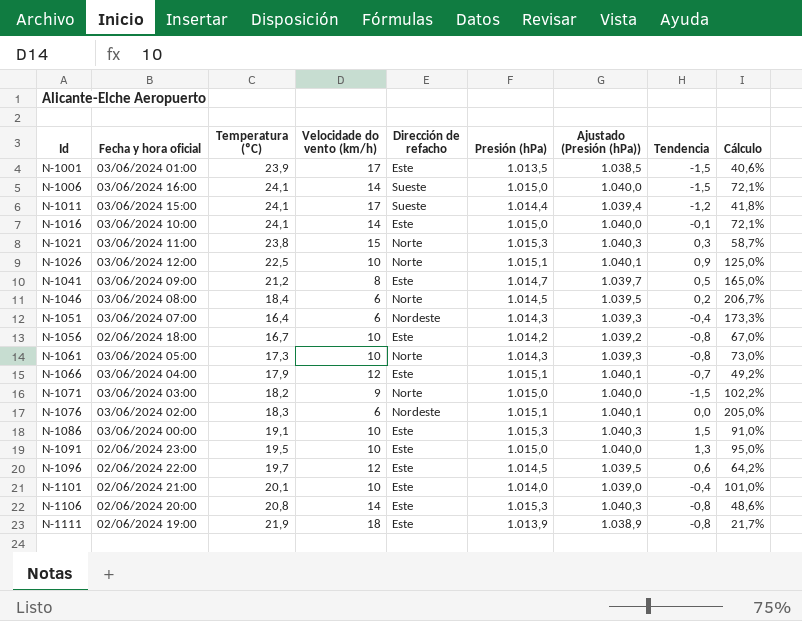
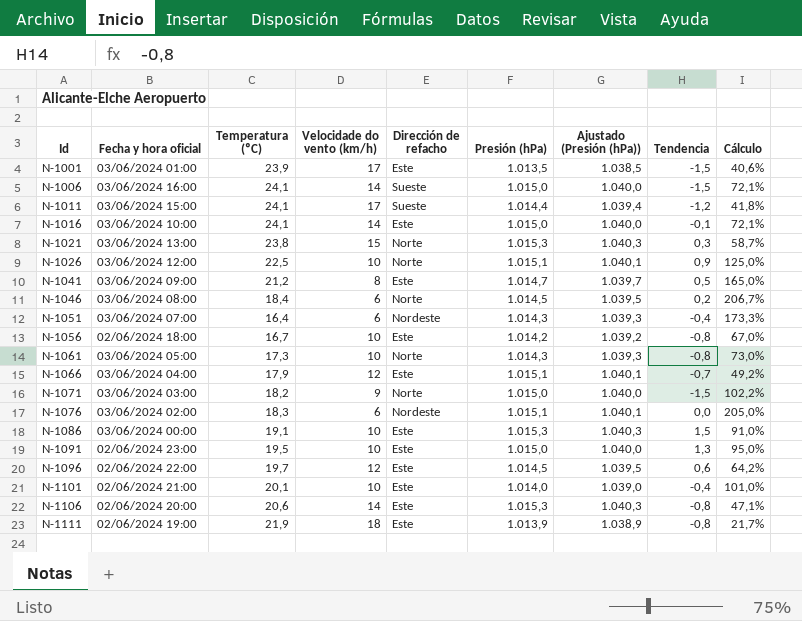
N-1021 | Fecha y hora oficial: 03/06/2024 11:00 -> 03/06/2024 13:00
N-1106 | Temperatura (ºC): 20,8 -> 20,6
N-1106 | Cálculo: 48,6% -> 47,1%

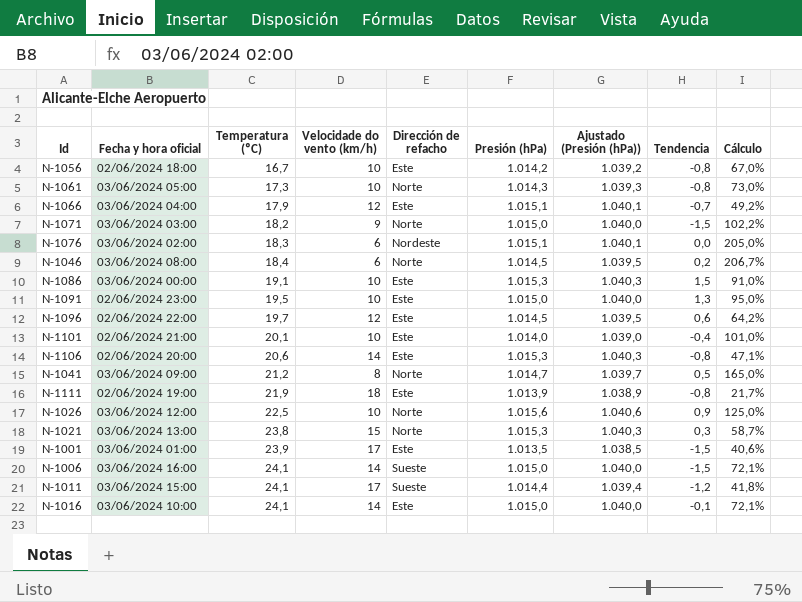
row order: Id ascending -> Temperatura (ºC) ascending
row N-1051: 03/06/2024 07:00 | 16,4 | 6 | Nordeste | 1.014,3 | 1.039,3 | -0,4 | 173,3% -> none
N-1041 | Dirección de refacho: Este -> Norte
N-1026 | Presión (hPa): 1.015,1 -> 1.015,6
N-1026 | Ajustado (Presión (hPa)): 1.040,1 -> 1.040,6

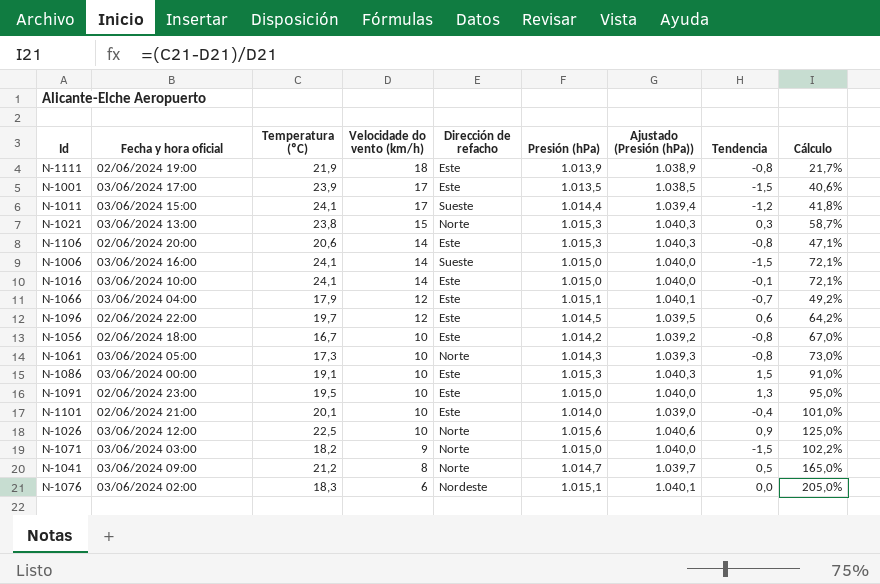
row order: Temperatura (ºC) ascending -> Velocidade do vento (km/h) descending
row N-1046: 03/06/2024 08:00 | 18,4 | 6 | Norte | 1.014,5 | 1.039,5 | 0,2 | 206,7% -> none
N-1001 | Fecha y hora oficial: 03/06/2024 01:00 -> 03/06/2024 17:00

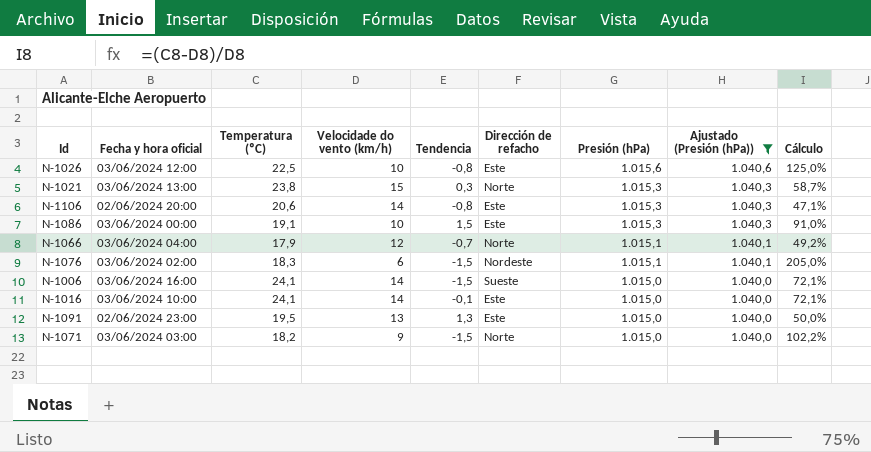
filter: none -> Ajustado (Presión (hPa)) >= 1.040,0
row order: Velocidade do vento (km/h) descending -> Presión (hPa) descending
column Tendencia | position: 8 -> 5
N-1026 | Tendencia: 0,9 -> -0,8
N-1026 | Dirección de refacho: Norte -> Este
N-1066 | Dirección de refacho: Este -> Norte
N-1076 | Tendencia: 0,0 -> -1,5
N-1091 | Velocidade do vento (km/h): 10 -> 13
N-1091 | Cálculo: 95,0% -> 50,0%

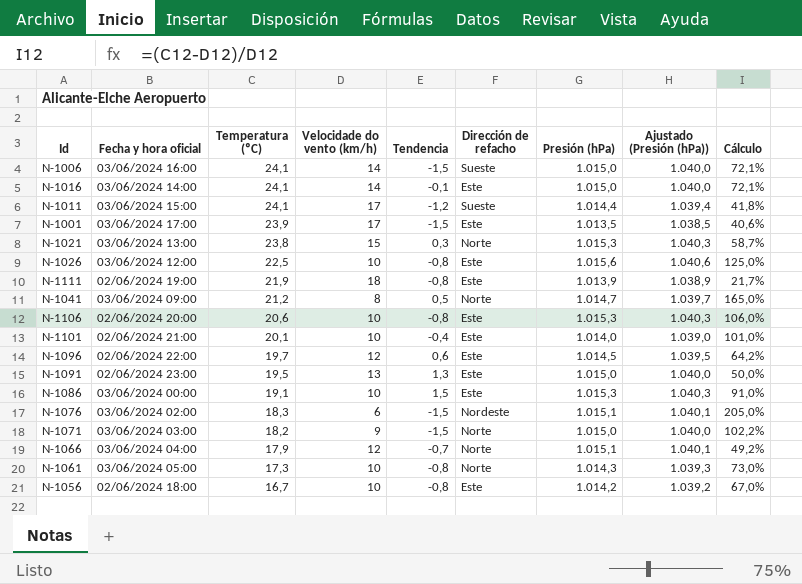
filter: Ajustado (Presión (hPa)) >= 1.040,0 -> none
row order: Presión (hPa) descending -> Temperatura (ºC) descending
N-1016 | Fecha y hora oficial: 03/06/2024 10:00 -> 03/06/2024 14:00
N-1106 | Velocidade do vento (km/h): 14 -> 10
N-1106 | Cálculo: 47,1% -> 106,0%

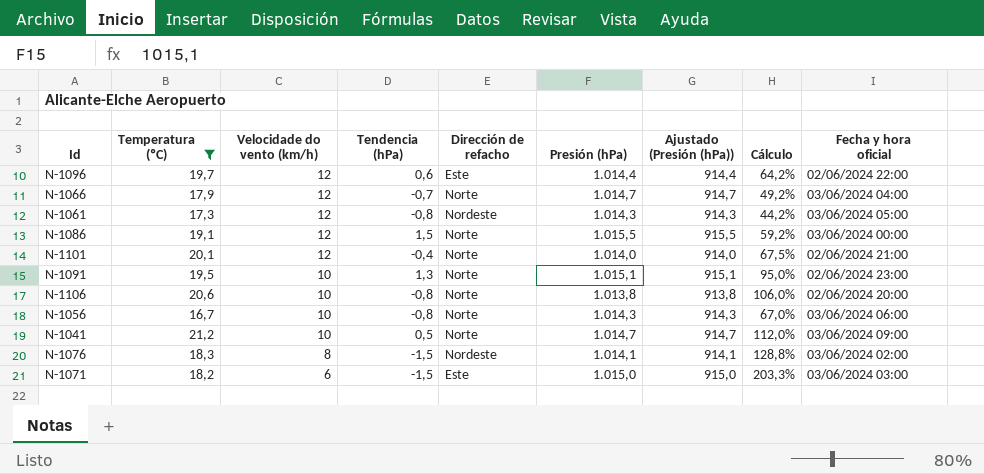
filter: none -> Temperatura (ºC) <= 21,2
row order: Temperatura (ºC) descending -> Velocidade do vento (km/h) descending
column name: Tendencia -> Tendencia (hPa)
column Ajustado (Presión (hPa)) | formula: [Presión (hPa)] + 25 -> [Presión (hPa)] - 100
column Fecha y hora oficial | position: 2 -> 9
N-1096 | Presión (hPa): 1.014,5 -> 1.014,4
N-1066 | Presión (hPa): 1.015,1 -> 1.014,7
N-1061 | Velocidade do vento (km/h): 10 -> 12
N-1061 | Dirección de refacho: Norte -> Nordeste
N-1061 | Cálculo: 73,0% -> 44,2%
N-1086 | Velocidade do vento (km/h): 10 -> 12
N-1086 | Dirección de refacho: Este -> Norte
N-1086 | Presión (hPa): 1.015,3 -> 1.015,5
N-1086 | Cálculo: 91,0% -> 59,2%
N-1101 | Velocidade do vento (km/h): 10 -> 12
N-1101 | Dirección de refacho: Este -> Norte
N-1101 | Cálculo: 101,0% -> 67,5%
N-1091 | Velocidade do vento (km/h): 13 -> 10
N-1091 | Dirección de refacho: Este -> Norte
N-1091 | Presión (hPa): 1.015,0 -> 1.015,1
N-1091 | Cálculo: 50,0% -> 95,0%
N-1106 | Dirección de refacho: Este -> Norte
N-1106 | Presión (hPa): 1.015,3 -> 1.013,8
N-1056 | Dirección de refacho: Este -> Norte
N-1056 | Presión (hPa): 1.014,2 -> 1.014,3
N-1056 | Fecha y hora oficial: 02/06/2024 18:00 -> 03/06/2024 06:00
N-1041 | Velocidade do vento (km/h): 8 -> 10
N-1041 | Cálculo: 165,0% -> 112,0%
N-1076 | Velocidade do vento (km/h): 6 -> 8
N-1076 | Presión (hPa): 1.015,1 -> 1.014,1
N-1076 | Cálculo: 205,0% -> 128,8%
N-1071 | Velocidade do vento (km/h): 9 -> 6
N-1071 | Dirección de refacho: Norte -> Este
N-1071 | Cálculo: 102,2% -> 203,3%

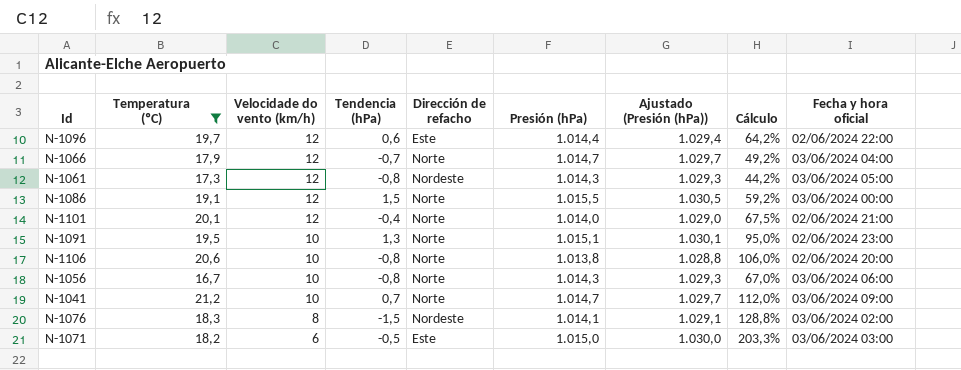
column Ajustado (Presión (hPa)) | formula: [Presión (hPa)] - 100 -> [Presión (hPa)] + 15
N-1041 | Tendencia (hPa): 0,5 -> 0,7
N-1071 | Tendencia (hPa): -1,5 -> -0,5

